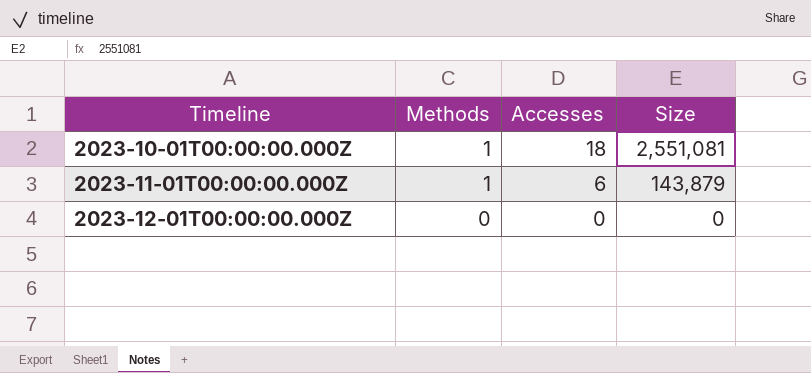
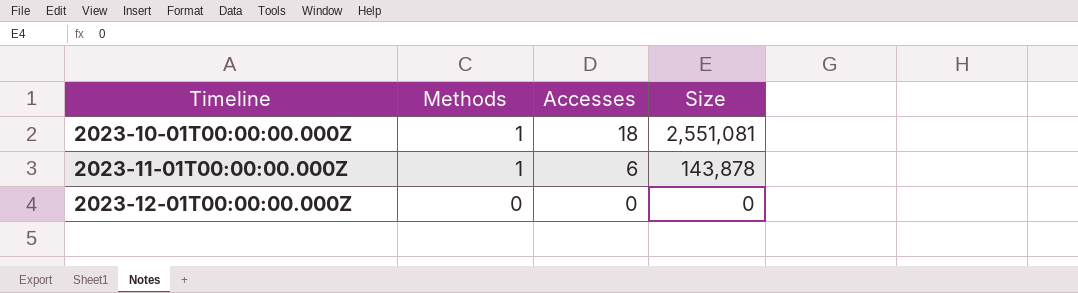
2023-11-01T00:00:00.000Z | Size: 143,879 -> 143,878

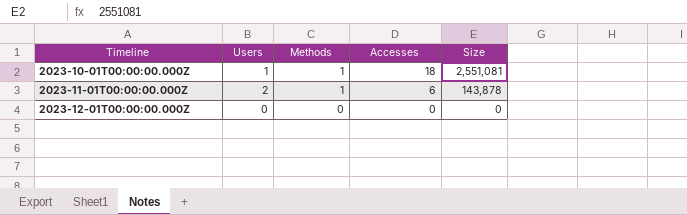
column Users | position: none -> 2

